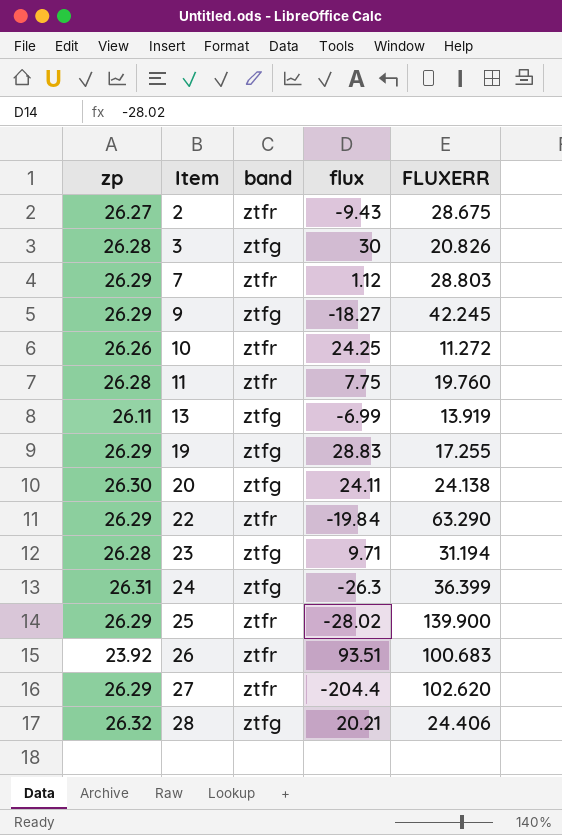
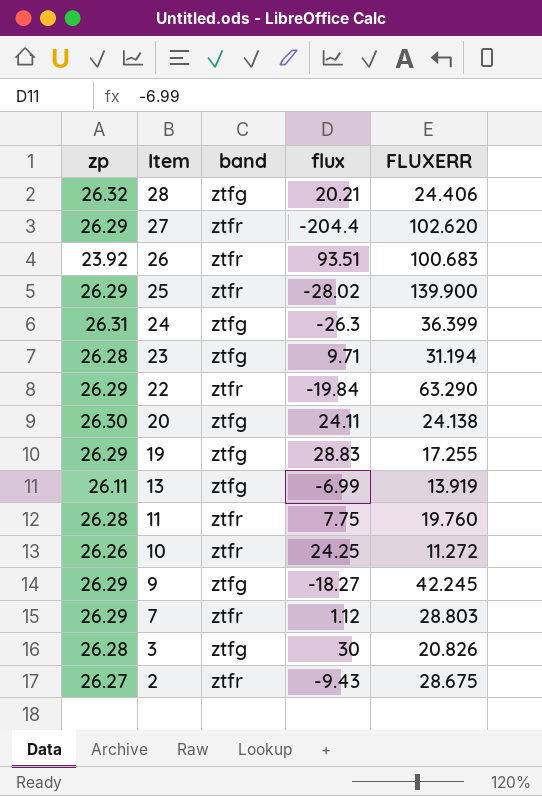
row order: Item ascending -> Item descending

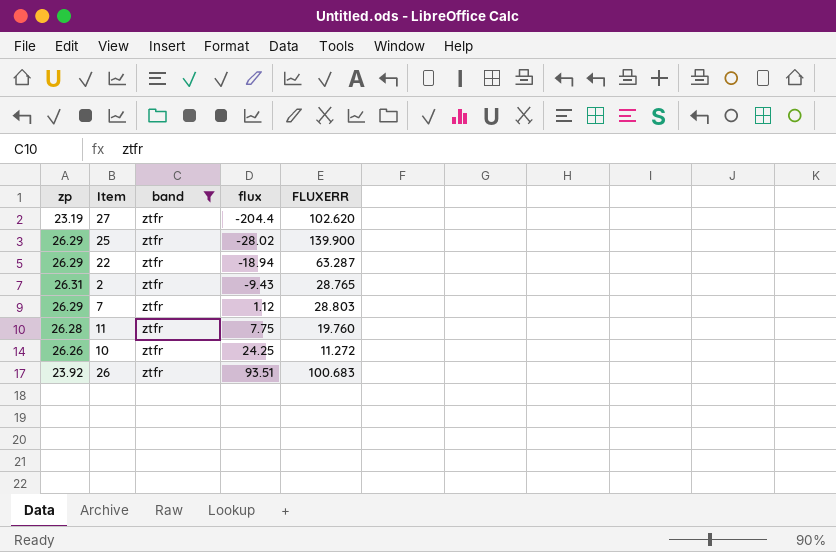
filter: none -> band = ztfr
row order: Item descending -> flux ascending
27 | zp: 26.29 -> 23.19
22 | flux: -19.84 -> -18.94
22 | FLUXERR: 63.290 -> 63.287
2 | zp: 26.27 -> 26.31
2 | FLUXERR: 28.675 -> 28.765

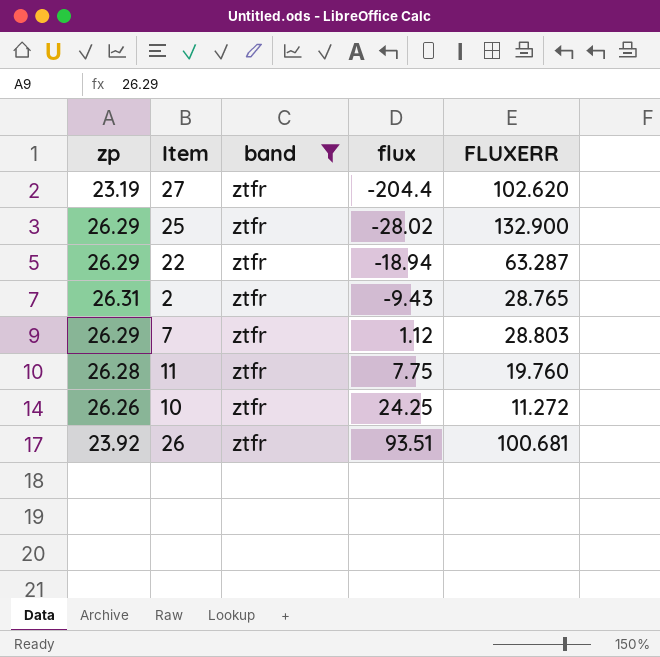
25 | FLUXERR: 139.900 -> 132.900
26 | FLUXERR: 100.683 -> 100.681

